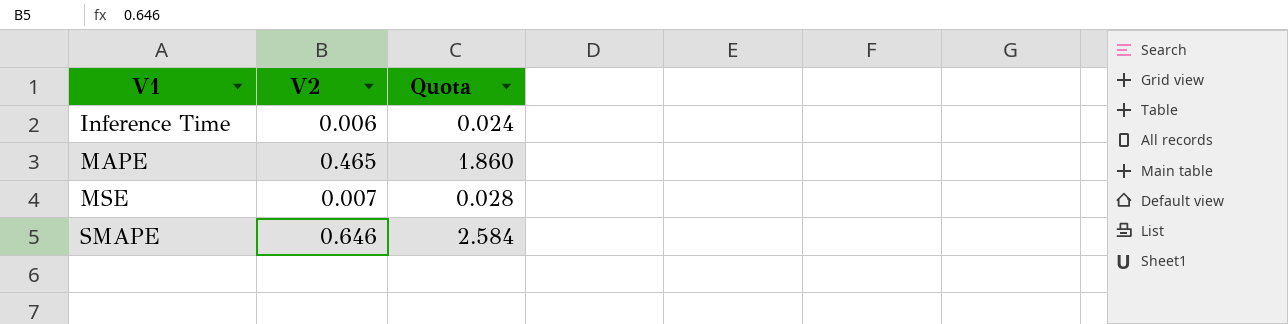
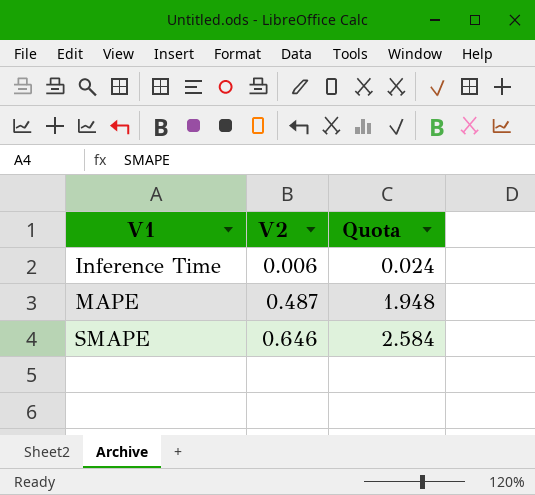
row MSE: 0.007 | 0.028 -> none
MAPE | V2: 0.465 -> 0.487
MAPE | Quota: 1.860 -> 1.948

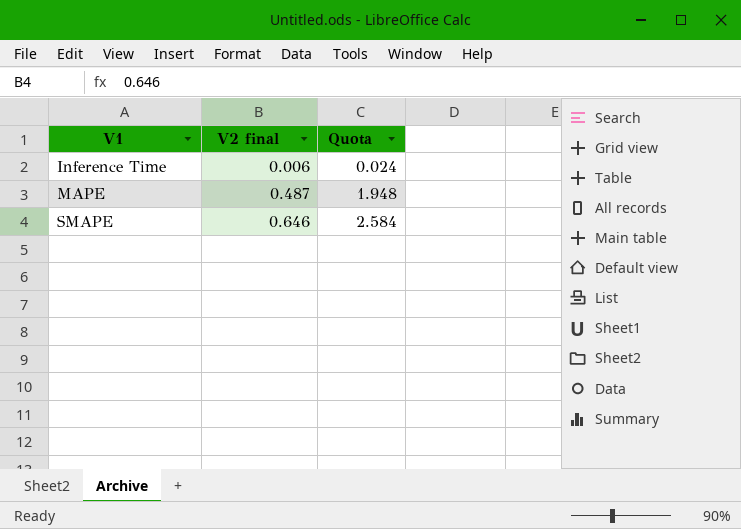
column name: V2 -> V2 final

